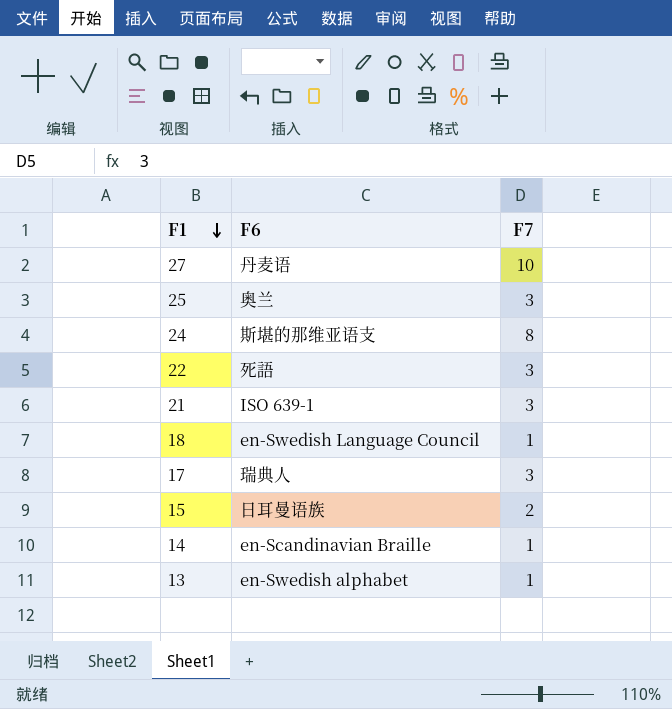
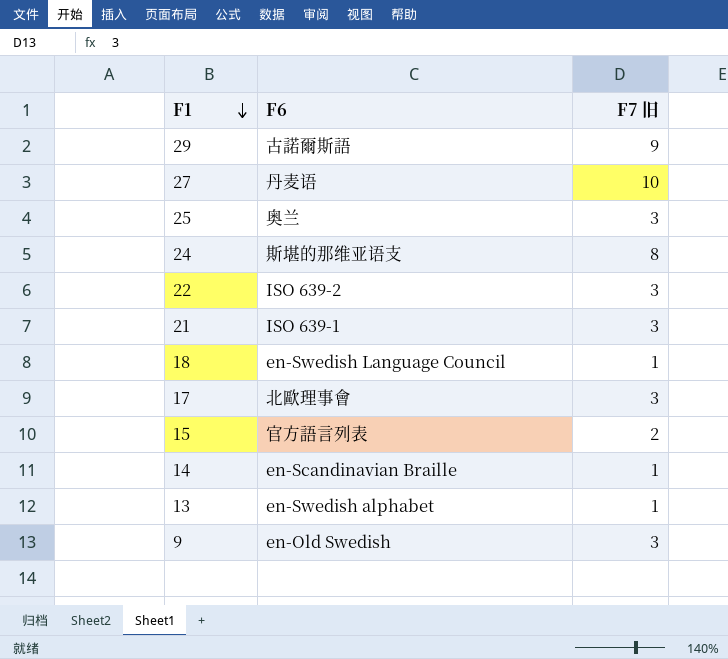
column name: F7 -> F7 旧
row 29: none -> 古諾爾斯語 | 9
22 | F6: 死語 -> ISO 639-2
17 | F6: 瑞典人 -> 北歐理事會
15 | F6: 日耳曼语族 -> 官方語言列表
row 9: none -> en-Old Swedish | 3

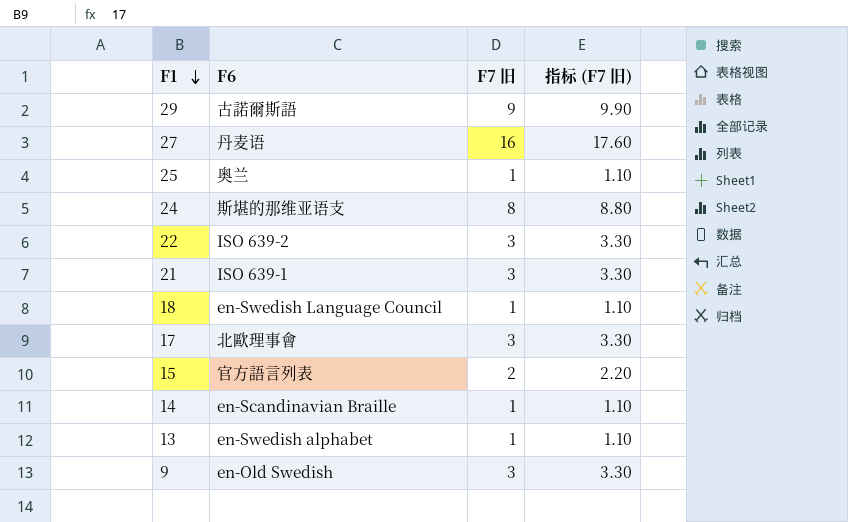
column 指标 (F7 旧) | formula: none -> [F7 旧] * 1.1
27 | F7 旧: 10 -> 16
25 | F7 旧: 3 -> 1

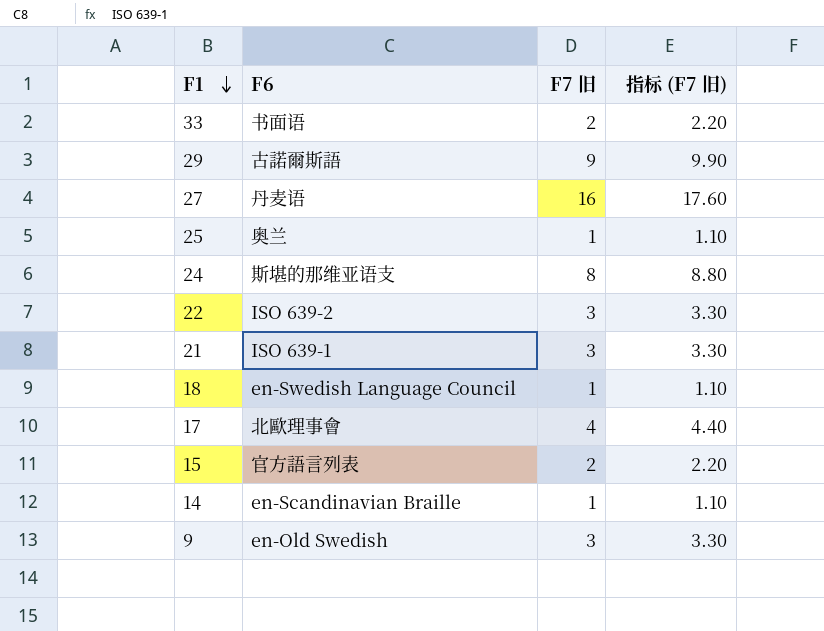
row 13: en-Swedish alphabet | 1 | 1.10 -> none
row 33: none -> 书面语 | 2 | 2.20
17 | F7 旧: 3 -> 4
17 | 指标 (F7 旧): 3.30 -> 4.40

